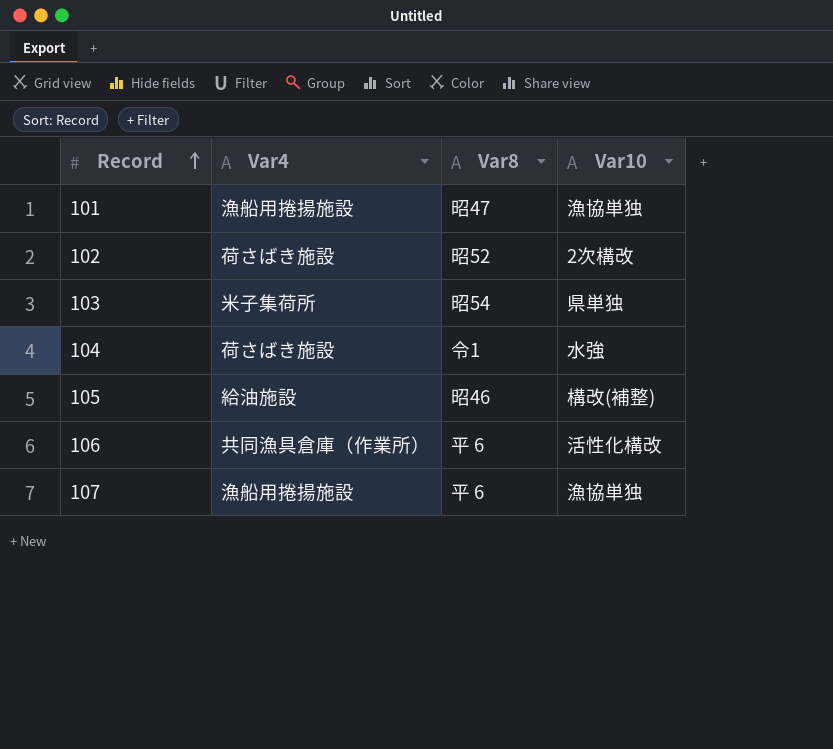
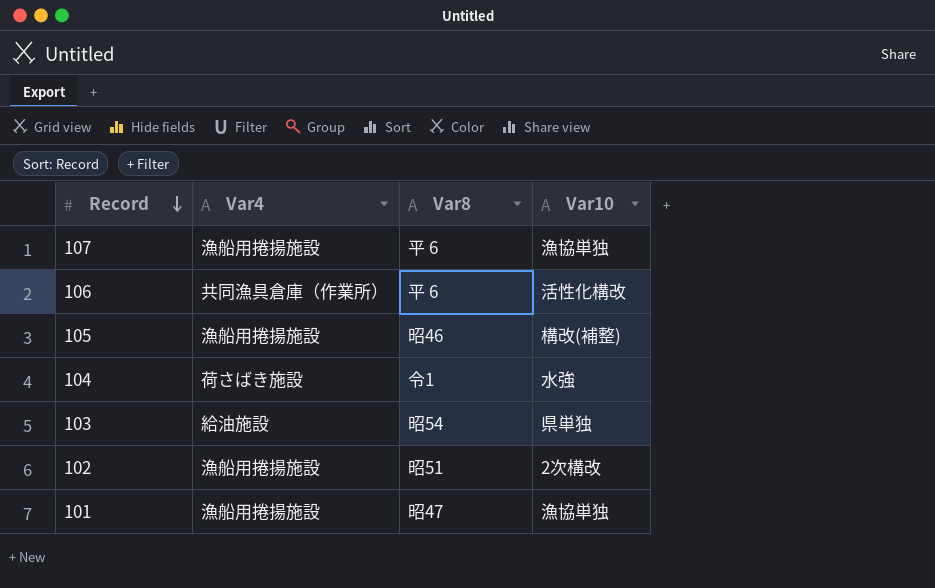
row order: Record ascending -> Record descending
105 | Var4: 給油施設 -> 漁船用捲揚施設
103 | Var4: 米子集荷所 -> 給油施設
102 | Var4: 荷さばき施設 -> 漁船用捲揚施設
102 | Var8: 昭52 -> 昭51

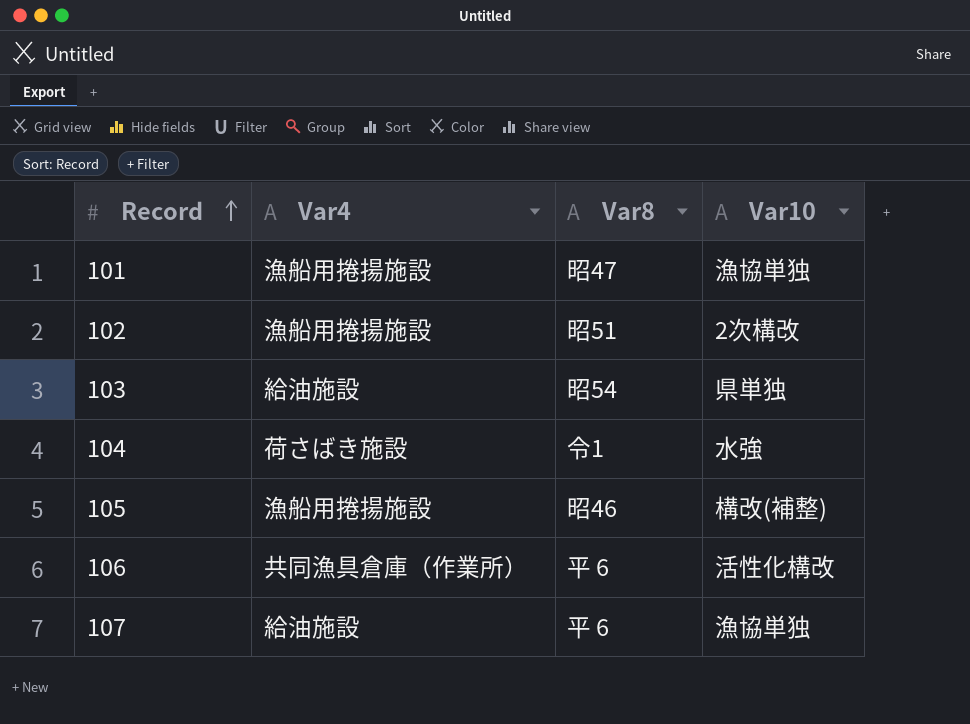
row order: Record descending -> Record ascending
107 | Var4: 漁船用捲揚施設 -> 給油施設

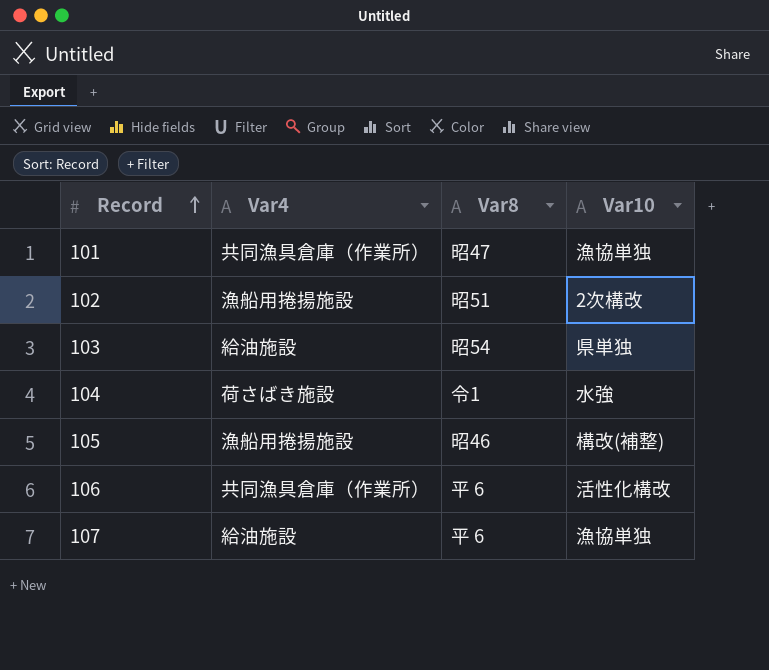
101 | Var4: 漁船用捲揚施設 -> 共同漁具倉庫（作業所）

